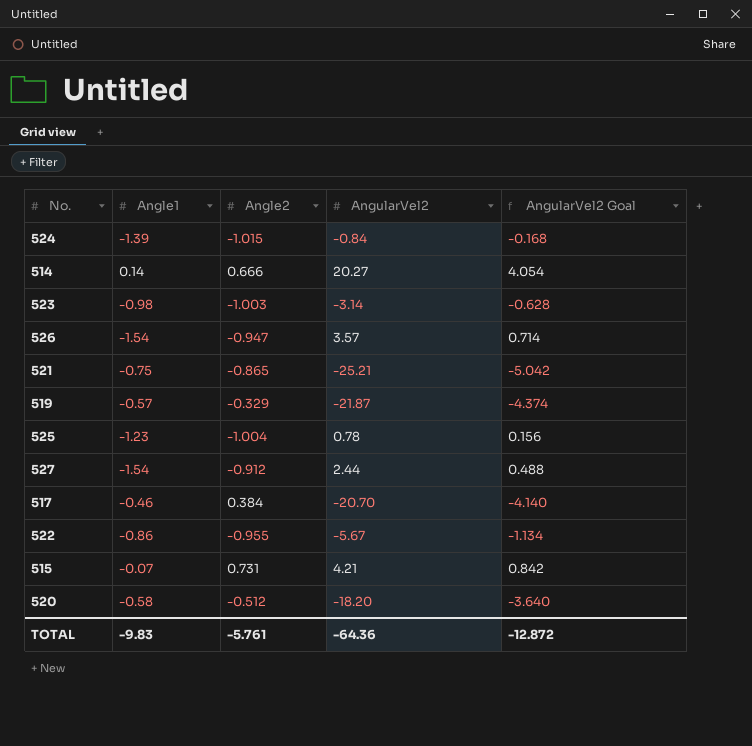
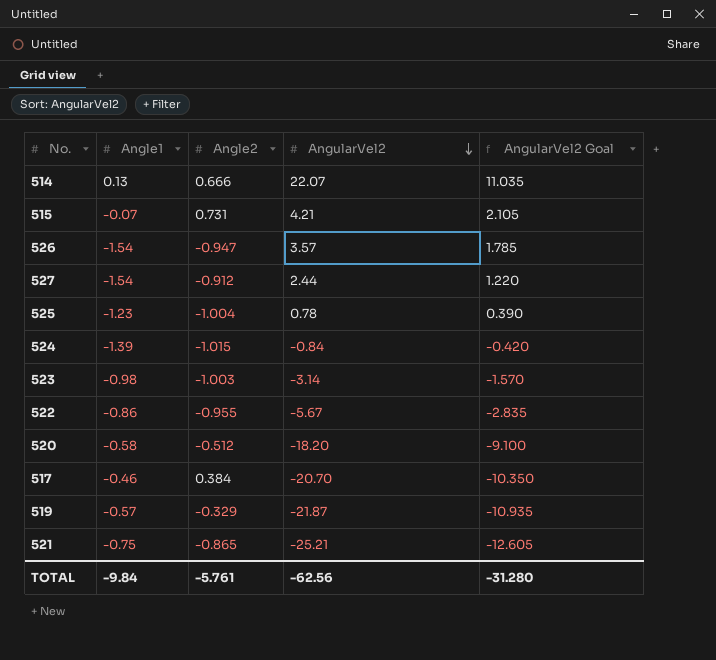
row order: none -> AngularVel2 descending
column AngularVel2 Goal | formula: [AngularVel2] * 0.2 -> [AngularVel2] * 0.5
514 | Angle1: 0.14 -> 0.13
514 | AngularVel2: 20.27 -> 22.07
TOTAL | Angle1: -9.83 -> -9.84
TOTAL | AngularVel2: -64.36 -> -62.56
TOTAL | AngularVel2 Goal: -12.872 -> -31.280

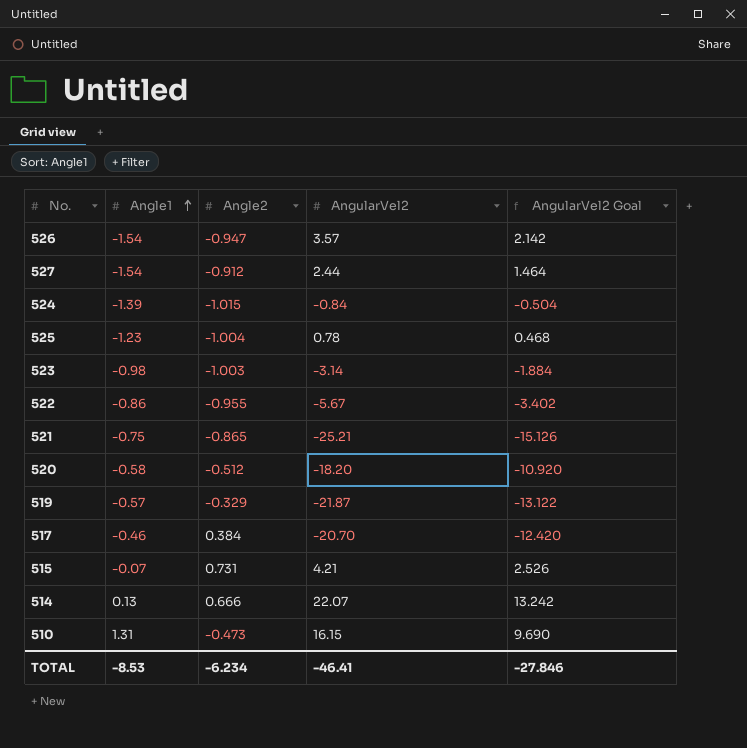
row order: AngularVel2 descending -> Angle1 ascending
column AngularVel2 Goal | formula: [AngularVel2] * 0.5 -> [AngularVel2] * 0.6
row 510: none -> 1.31 | -0.473 | 16.15 | 9.690
TOTAL | Angle1: -9.84 -> -8.53
TOTAL | Angle2: -5.761 -> -6.234
TOTAL | AngularVel2: -62.56 -> -46.41
TOTAL | AngularVel2 Goal: -31.280 -> -27.846

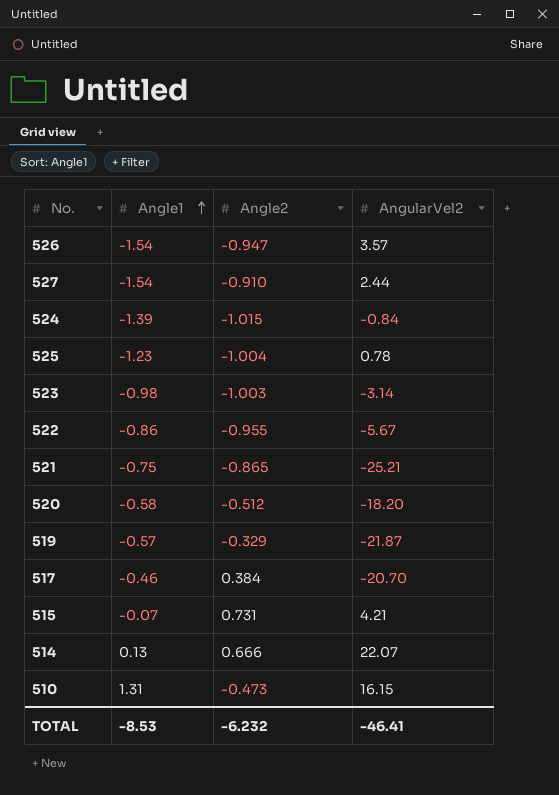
column AngularVel2 Goal | formula: [AngularVel2] * 0.6 -> none
527 | Angle2: -0.912 -> -0.910
TOTAL | Angle2: -6.234 -> -6.232

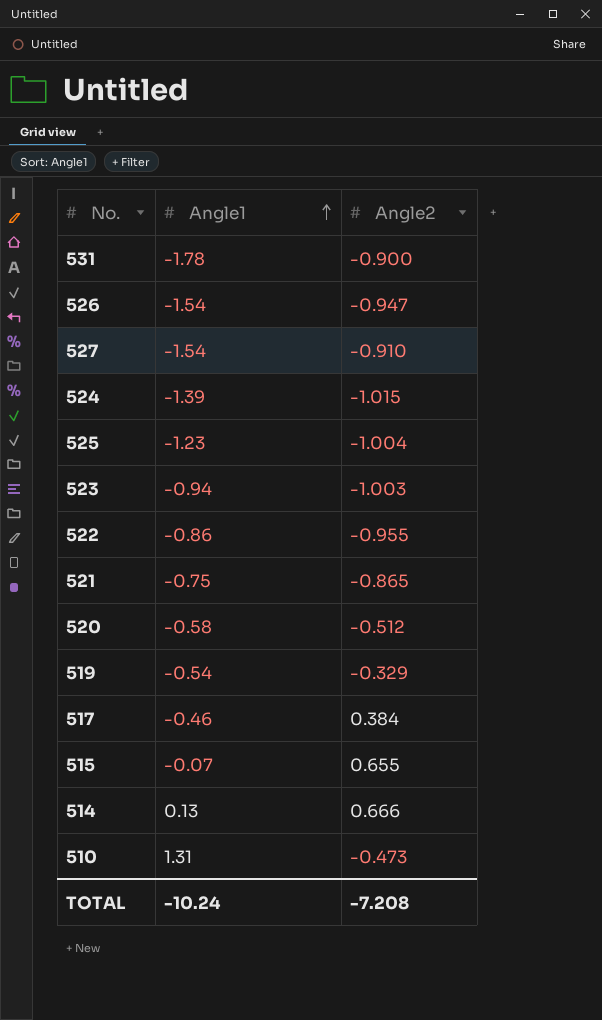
column AngularVel2 | position: 4 -> none
row 531: none -> -1.78 | -0.900
523 | Angle1: -0.98 -> -0.94
519 | Angle1: -0.57 -> -0.54
515 | Angle2: 0.731 -> 0.655
TOTAL | Angle1: -8.53 -> -10.24
TOTAL | Angle2: -6.232 -> -7.208

